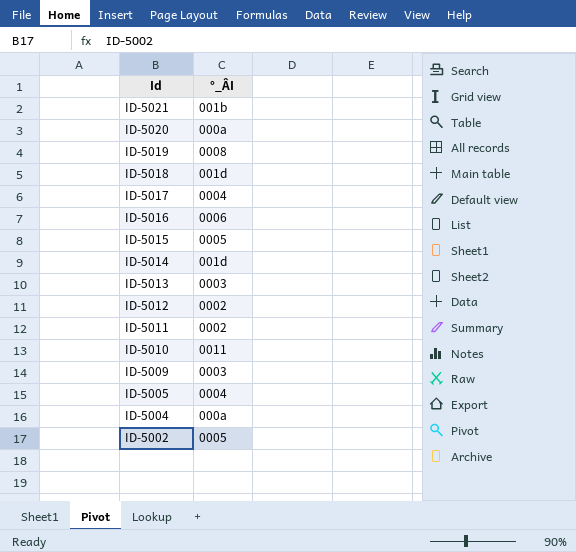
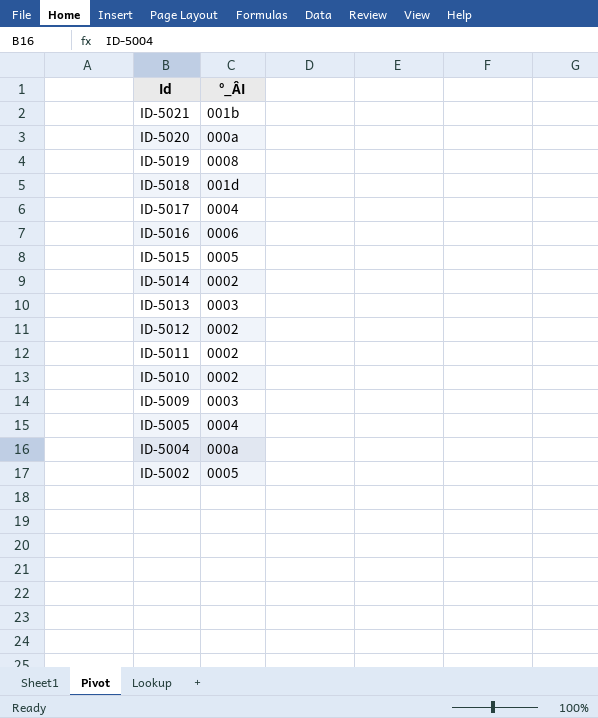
ID-5014 | °_ÂI: 001d -> 0002
ID-5010 | °_ÂI: 0011 -> 0002

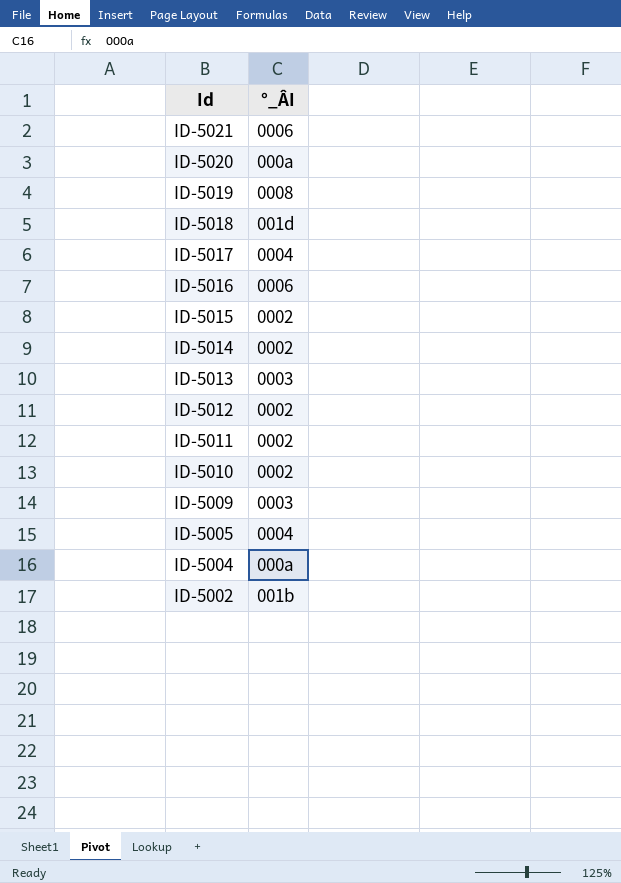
ID-5021 | °_ÂI: 001b -> 0006
ID-5015 | °_ÂI: 0005 -> 0002
ID-5002 | °_ÂI: 0005 -> 001b

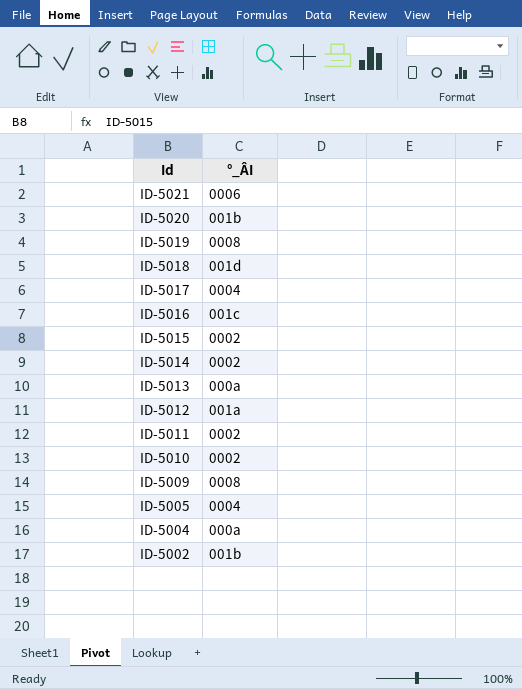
ID-5020 | °_ÂI: 000a -> 001b
ID-5016 | °_ÂI: 0006 -> 001c
ID-5013 | °_ÂI: 0003 -> 000a
ID-5012 | °_ÂI: 0002 -> 001a
ID-5009 | °_ÂI: 0003 -> 0008

